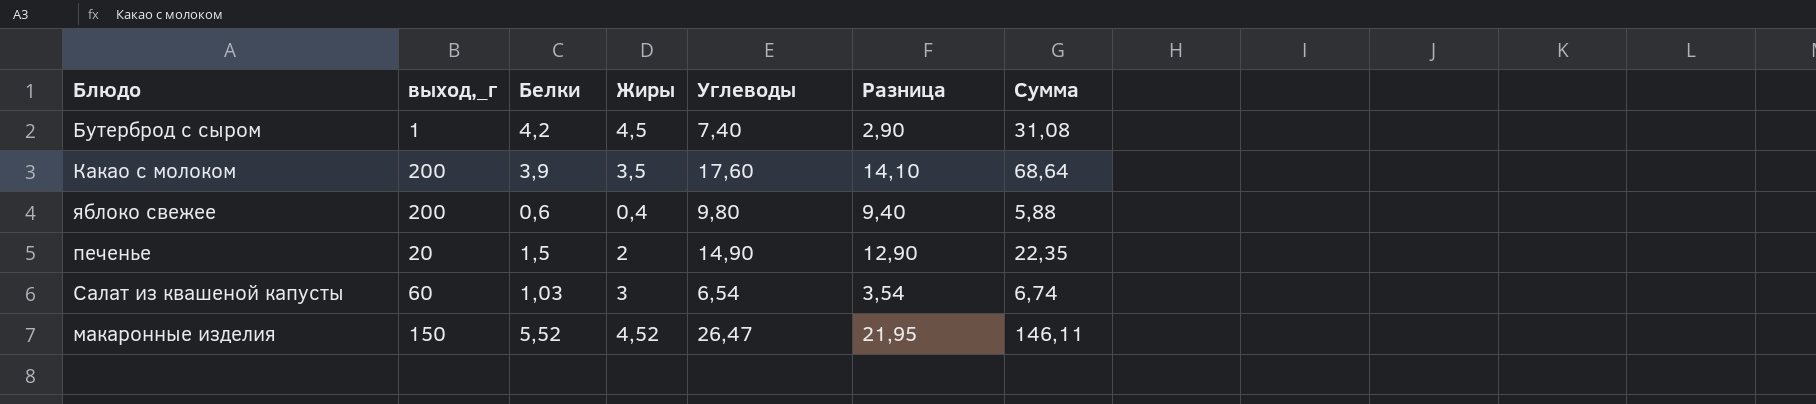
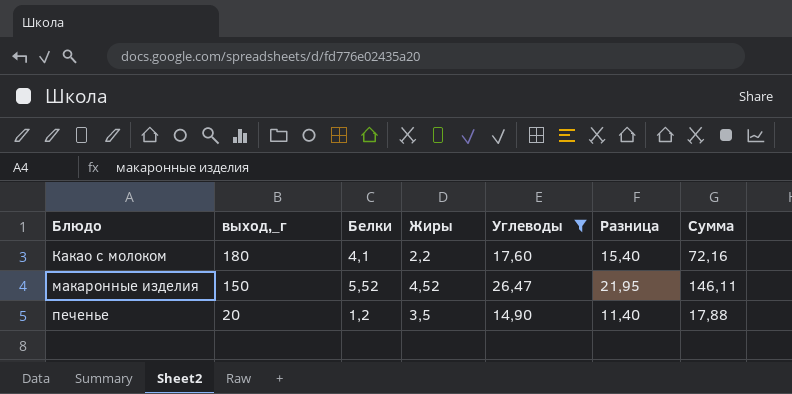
filter: none -> Углеводы >= 14,90
row order: none -> Блюдо ascending
Какао с молоком | выход,_г: 200 -> 180
Какао с молоком | Белки: 3,9 -> 4,1
Какао с молоком | Жиры: 3,5 -> 2,2
Какао с молоком | Разница: 14,10 -> 15,40
Какао с молоком | Сумма: 68,64 -> 72,16
печенье | Белки: 1,5 -> 1,2
печенье | Жиры: 2 -> 3,5
печенье | Разница: 12,90 -> 11,40
печенье | Сумма: 22,35 -> 17,88

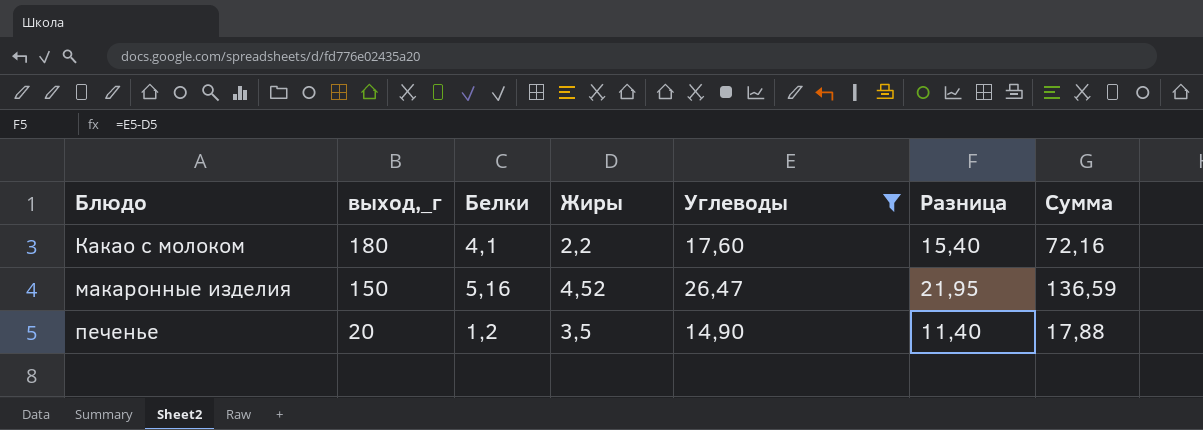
макаронные изделия | Белки: 5,52 -> 5,16
макаронные изделия | Сумма: 146,11 -> 136,59

